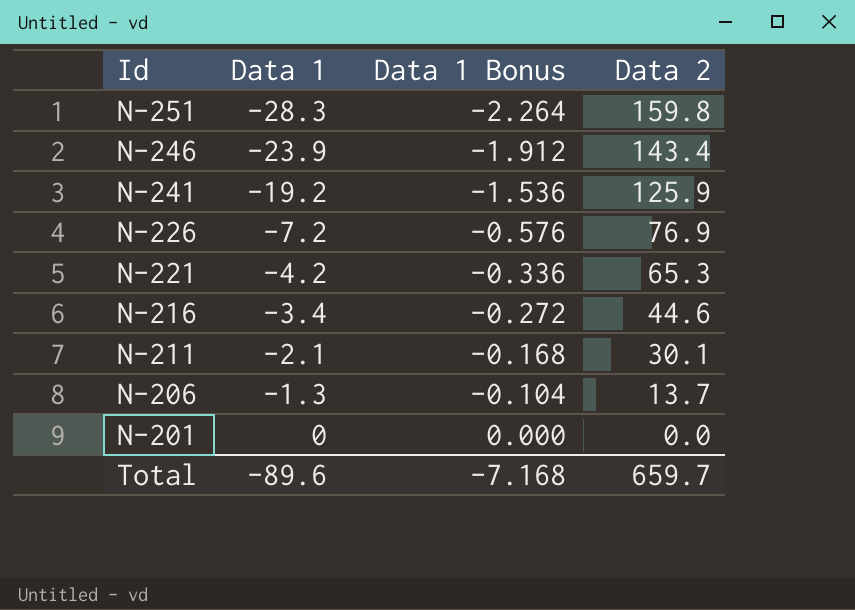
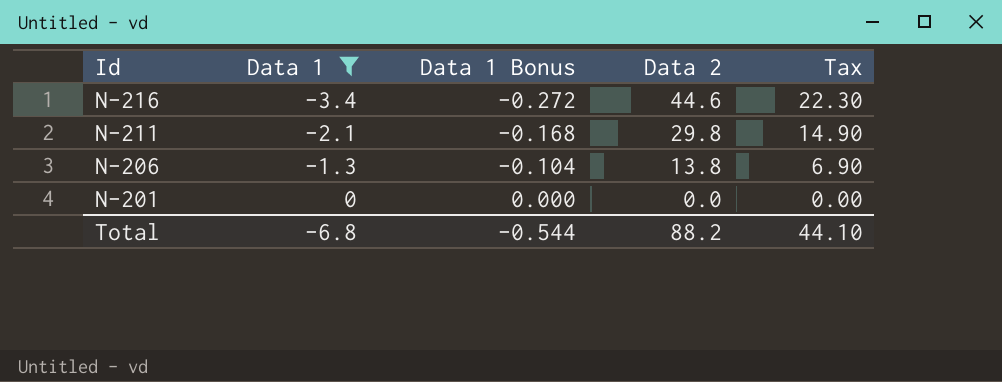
filter: none -> Data 1 >= -3.4
column Tax | formula: none -> [Data 2] * 0.5
N-211 | Data 2: 30.1 -> 29.8
N-206 | Data 2: 13.7 -> 13.8
Total | Data 1: -89.6 -> -6.8
Total | Data 1 Bonus: -7.168 -> -0.544
Total | Data 2: 659.7 -> 88.2

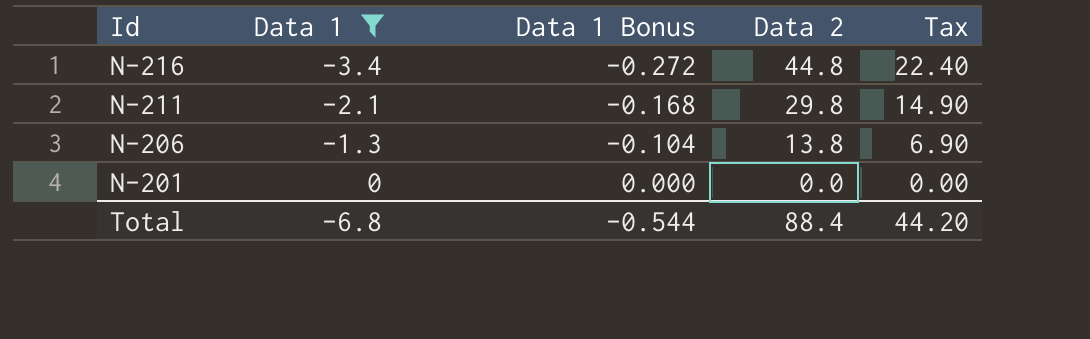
N-216 | Data 2: 44.6 -> 44.8
N-216 | Tax: 22.30 -> 22.40
Total | Data 2: 88.2 -> 88.4
Total | Tax: 44.10 -> 44.20

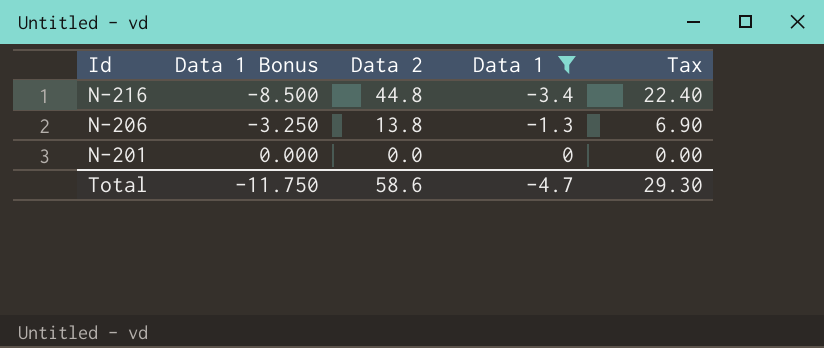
column Data 1 Bonus | formula: [Data 1] * 0.08 -> [Data 1] * 2.5
column Data 1 | position: 2 -> 4
row N-211: -2.1 | -0.168 | 29.8 | 14.90 -> none
Total | Data 1 Bonus: -0.544 -> -11.750
Total | Data 2: 88.4 -> 58.6
Total | Data 1: -6.8 -> -4.7
Total | Tax: 44.20 -> 29.30

